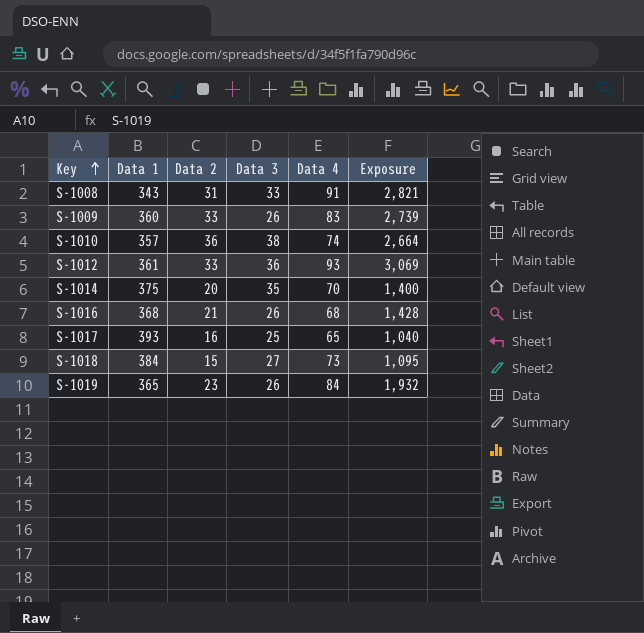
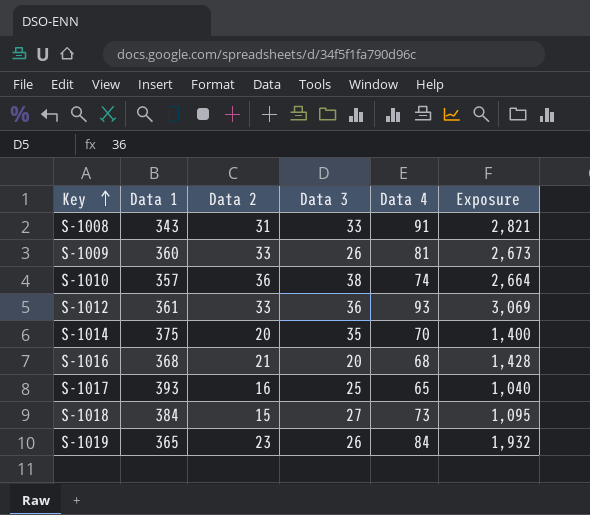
S-1009 | Data 4: 83 -> 81
S-1009 | Exposure: 2,739 -> 2,673
S-1016 | Data 3: 26 -> 20

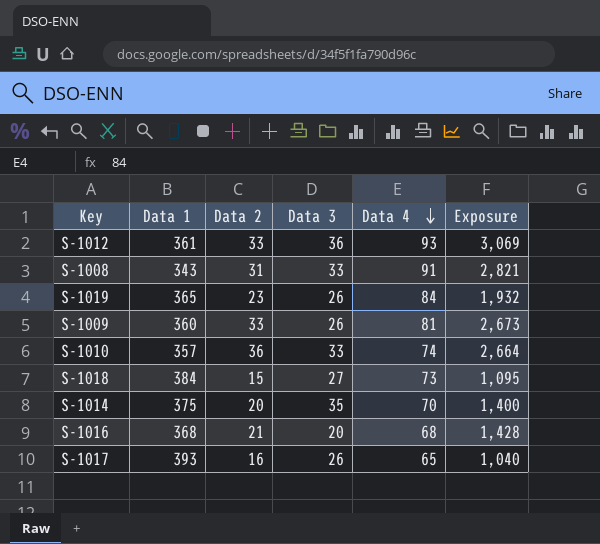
row order: Key ascending -> Data 4 descending
S-1010 | Data 3: 38 -> 33
S-1017 | Data 3: 25 -> 26

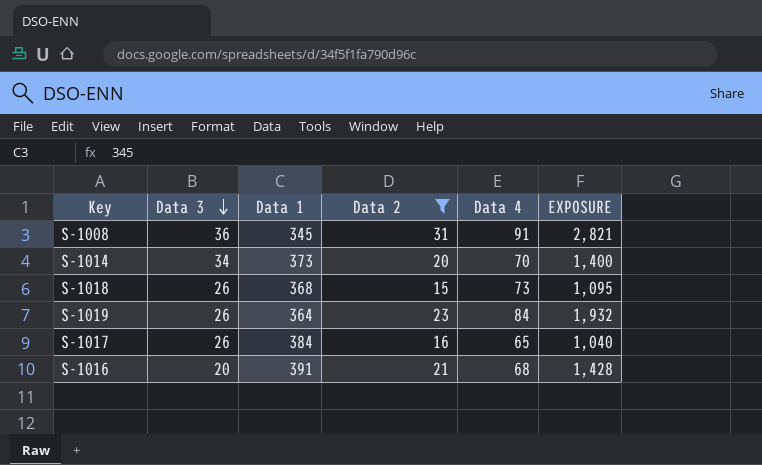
filter: none -> Data 2 <= 31
row order: Data 4 descending -> Data 3 descending
column Data 3 | position: 4 -> 2
column name: Exposure -> EXPOSURE
S-1008 | Data 3: 33 -> 36
S-1008 | Data 1: 343 -> 345
S-1014 | Data 3: 35 -> 34
S-1014 | Data 1: 375 -> 373
S-1018 | Data 3: 27 -> 26
S-1018 | Data 1: 384 -> 368
S-1019 | Data 1: 365 -> 364
S-1017 | Data 1: 393 -> 384
S-1016 | Data 1: 368 -> 391

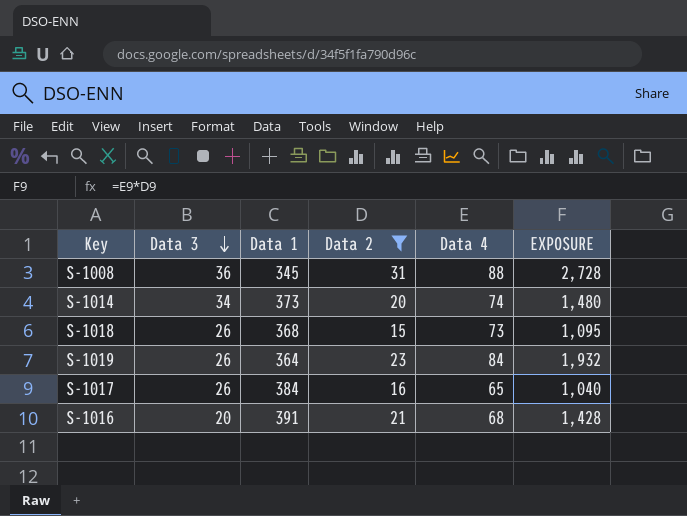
S-1008 | Data 4: 91 -> 88
S-1008 | EXPOSURE: 2,821 -> 2,728
S-1014 | Data 4: 70 -> 74
S-1014 | EXPOSURE: 1,400 -> 1,480

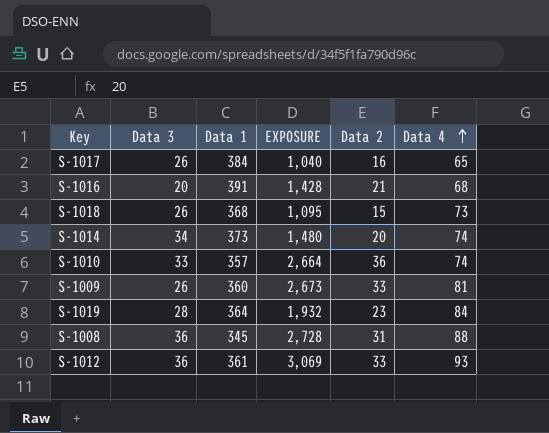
filter: Data 2 <= 31 -> none
row order: Data 3 descending -> Data 4 ascending
column EXPOSURE | position: 6 -> 4
S-1019 | Data 3: 26 -> 28

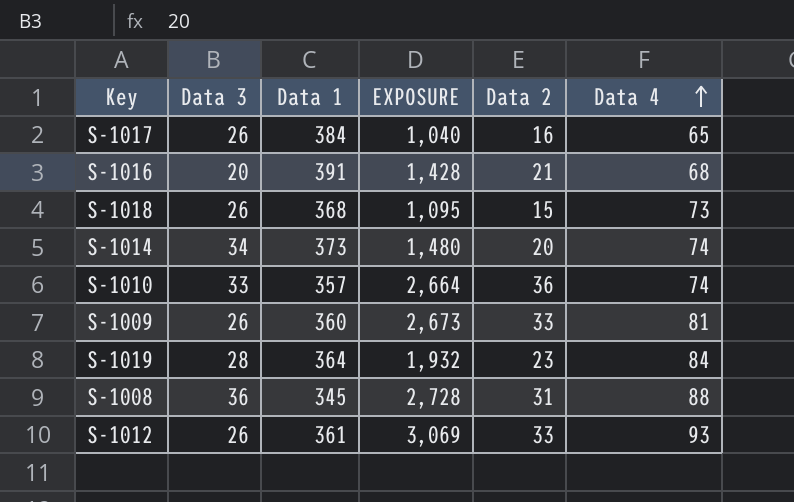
S-1012 | Data 3: 36 -> 26

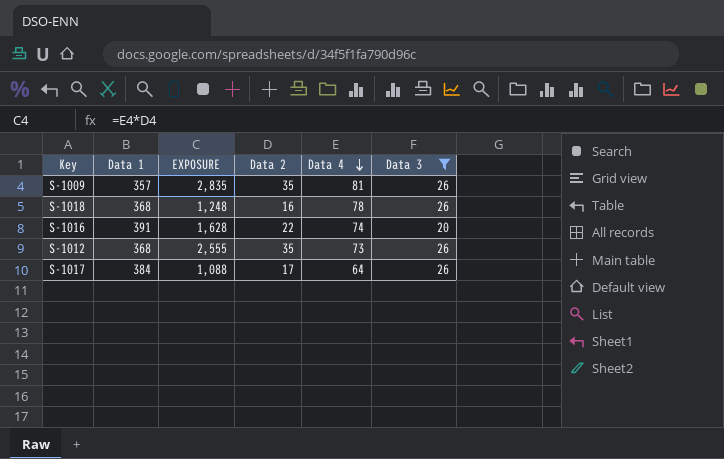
filter: none -> Data 3 <= 26
row order: Data 4 ascending -> Data 4 descending
column Data 3 | position: 2 -> 6
S-1009 | Data 1: 360 -> 357
S-1009 | EXPOSURE: 2,673 -> 2,835
S-1009 | Data 2: 33 -> 35
S-1018 | EXPOSURE: 1,095 -> 1,248
S-1018 | Data 2: 15 -> 16
S-1018 | Data 4: 73 -> 78
S-1016 | EXPOSURE: 1,428 -> 1,628
S-1016 | Data 2: 21 -> 22
S-1016 | Data 4: 68 -> 74
S-1012 | Data 1: 361 -> 368
S-1012 | EXPOSURE: 3,069 -> 2,555
S-1012 | Data 2: 33 -> 35
S-1012 | Data 4: 93 -> 73
S-1017 | EXPOSURE: 1,040 -> 1,088
S-1017 | Data 2: 16 -> 17
S-1017 | Data 4: 65 -> 64

